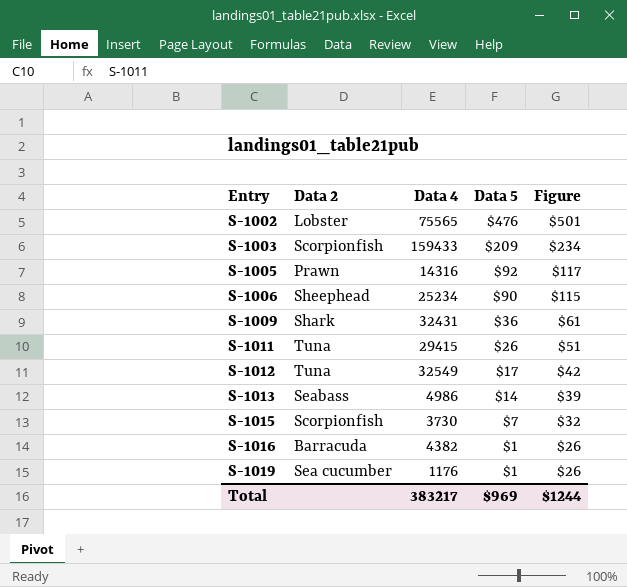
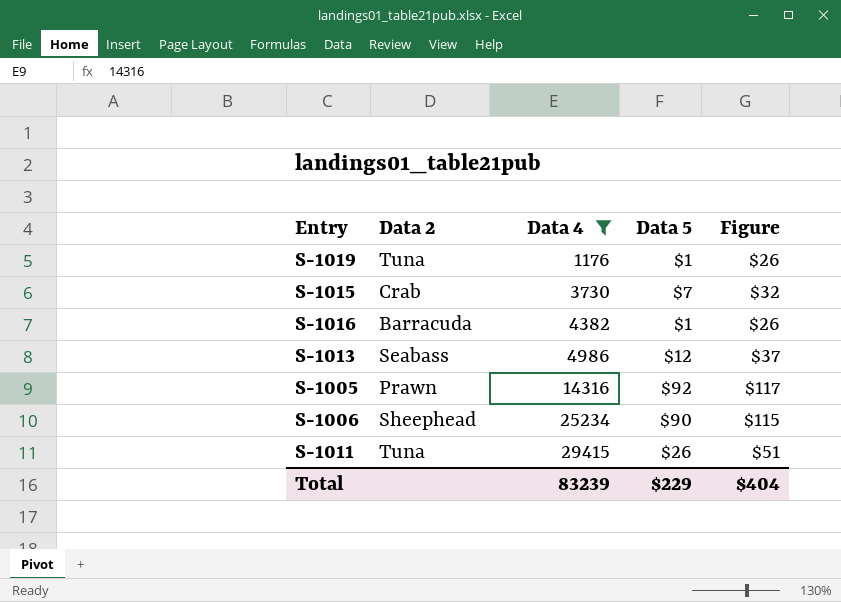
filter: none -> Data 4 <= 29415
row order: Entry ascending -> Data 4 ascending
S-1019 | Data 2: Sea cucumber -> Tuna
S-1015 | Data 2: Scorpionfish -> Crab
S-1013 | Data 5: $14 -> $12
S-1013 | Figure: $39 -> $37
Total | Data 4: 383217 -> 83239
Total | Data 5: $969 -> $229
Total | Figure: $1244 -> $404

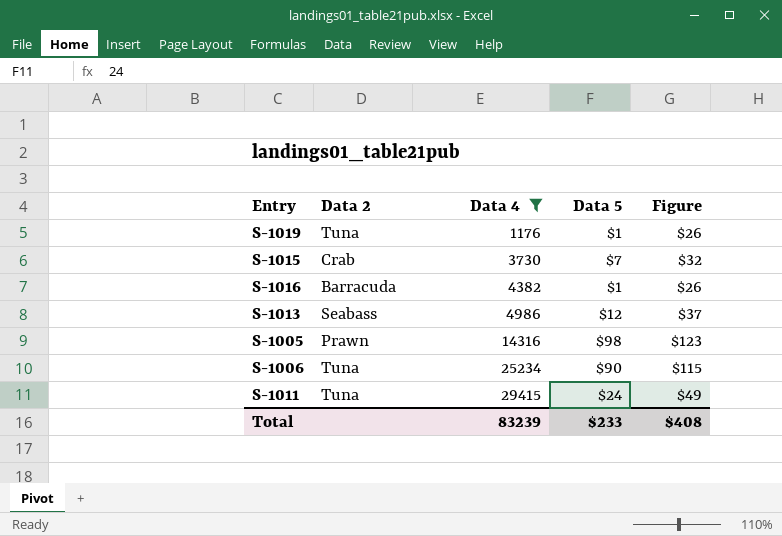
S-1005 | Data 5: $92 -> $98
S-1005 | Figure: $117 -> $123
S-1006 | Data 2: Sheephead -> Tuna
S-1011 | Data 5: $26 -> $24
S-1011 | Figure: $51 -> $49
Total | Data 5: $229 -> $233
Total | Figure: $404 -> $408

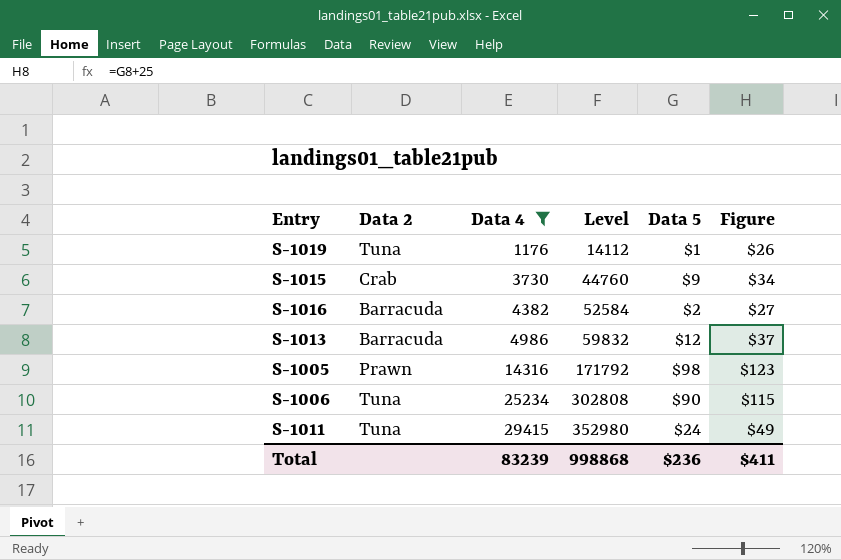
column Level | formula: none -> [Data 4] * 12
S-1015 | Data 5: $7 -> $9
S-1015 | Figure: $32 -> $34
S-1016 | Data 5: $1 -> $2
S-1016 | Figure: $26 -> $27
S-1013 | Data 2: Seabass -> Barracuda
Total | Data 5: $233 -> $236
Total | Figure: $408 -> $411

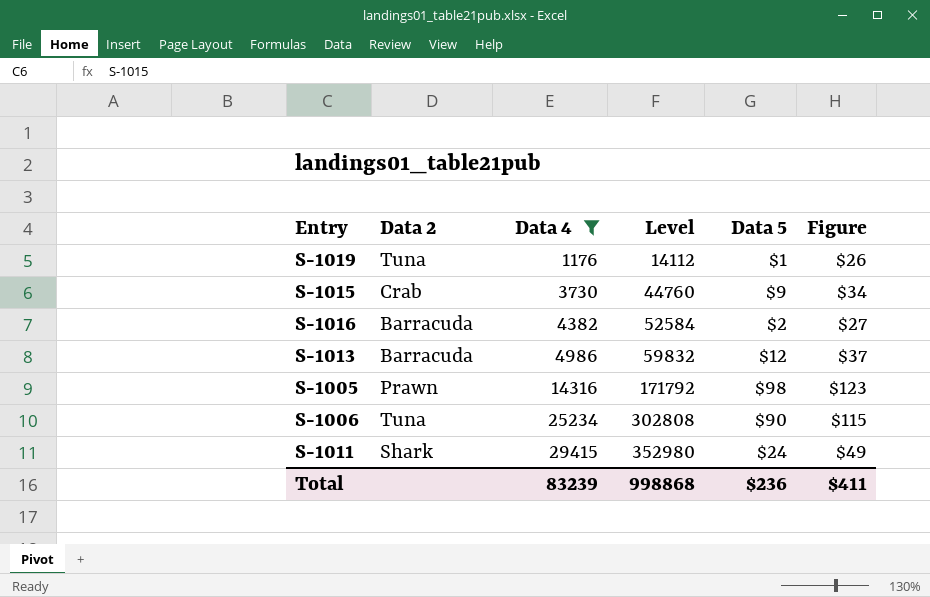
S-1011 | Data 2: Tuna -> Shark

